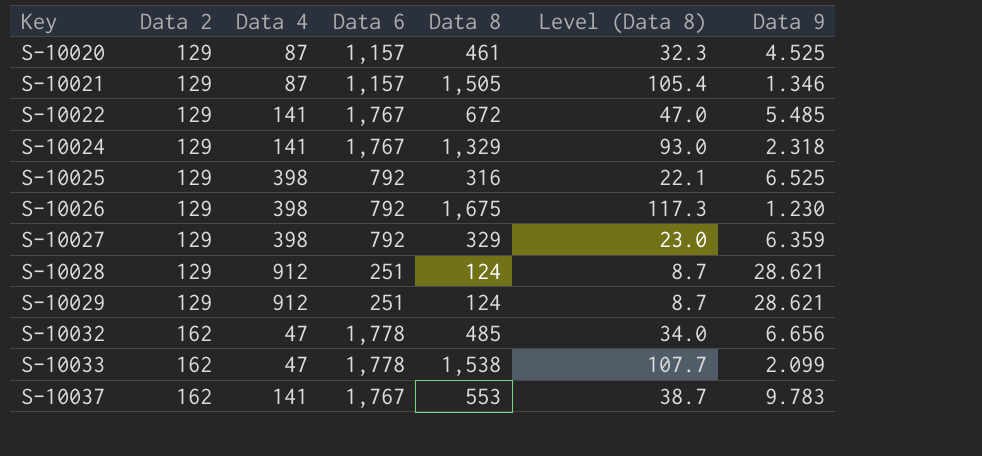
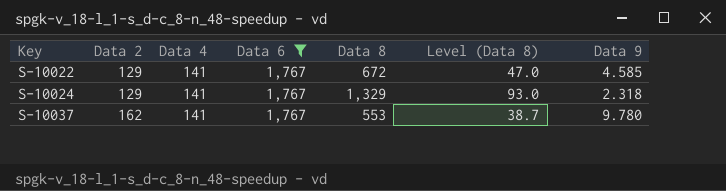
filter: none -> Data 6 = 1,767
S-10022 | Data 9: 5.485 -> 4.585
S-10037 | Data 9: 9.783 -> 9.780

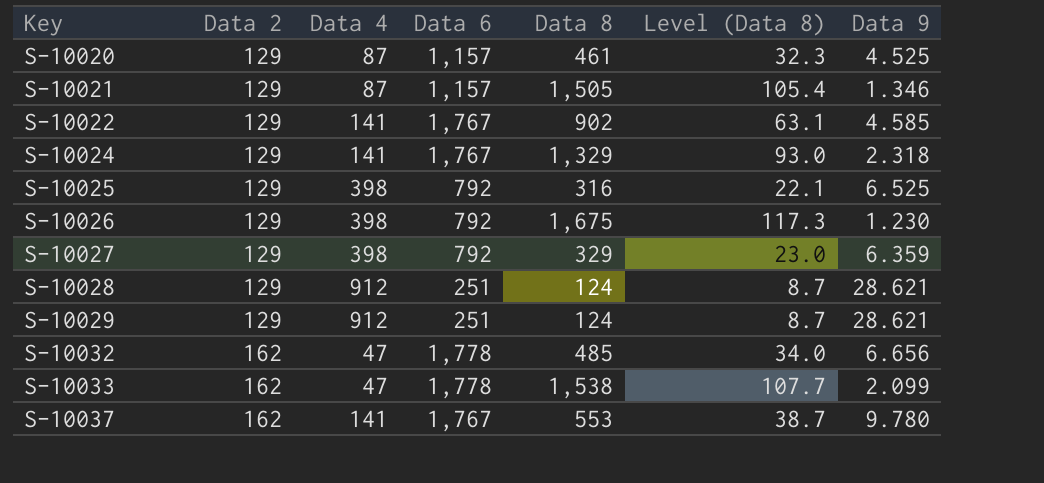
filter: Data 6 = 1,767 -> none
S-10022 | Data 8: 672 -> 902
S-10022 | Level (Data 8): 47.0 -> 63.1

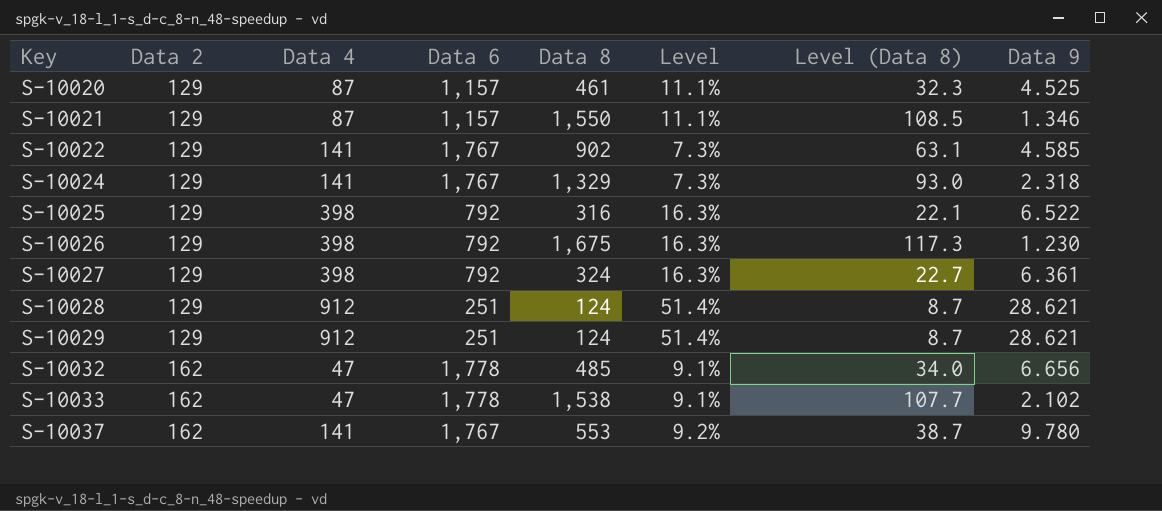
column Level | formula: none -> [Data 2] / [Data 6]
S-10021 | Data 8: 1,505 -> 1,550
S-10021 | Level (Data 8): 105.4 -> 108.5
S-10025 | Data 9: 6.525 -> 6.522
S-10027 | Data 8: 329 -> 324
S-10027 | Level (Data 8): 23.0 -> 22.7
S-10027 | Data 9: 6.359 -> 6.361
S-10033 | Data 9: 2.099 -> 2.102

